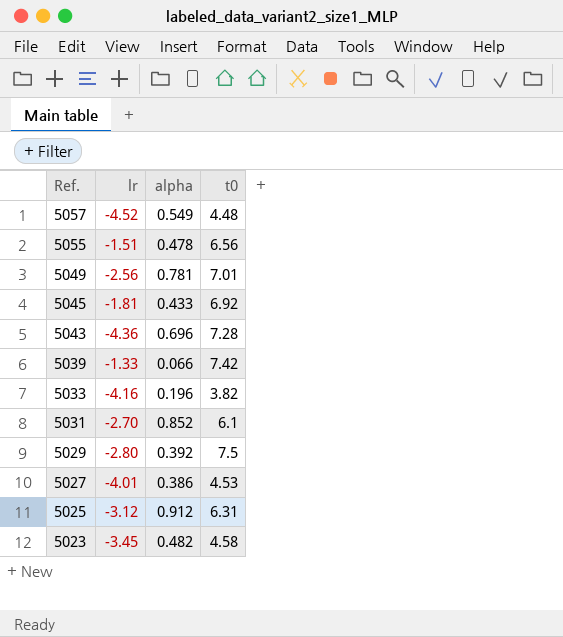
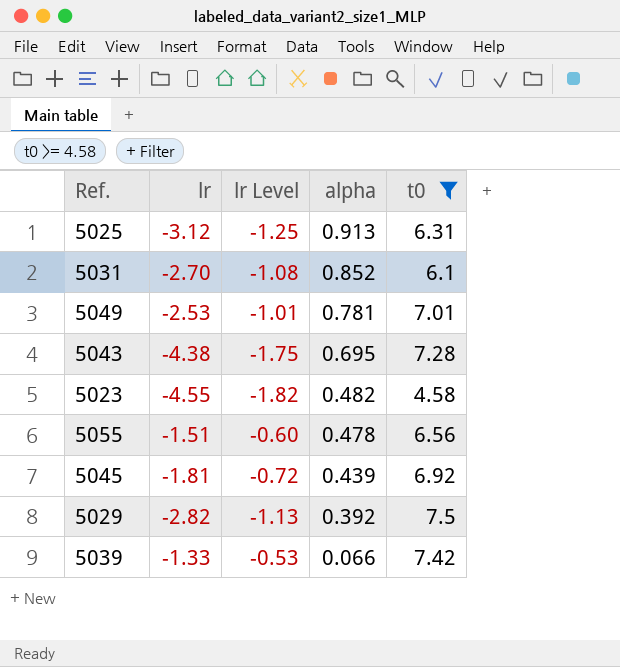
filter: none -> t0 >= 4.58
row order: Ref. descending -> alpha descending
column lr Level | formula: none -> [lr] * 0.4
5025 | alpha: 0.912 -> 0.913
5049 | lr: -2.56 -> -2.53
5043 | lr: -4.36 -> -4.38
5043 | alpha: 0.696 -> 0.695
5023 | lr: -3.45 -> -4.55
5045 | alpha: 0.433 -> 0.439
5029 | lr: -2.80 -> -2.82

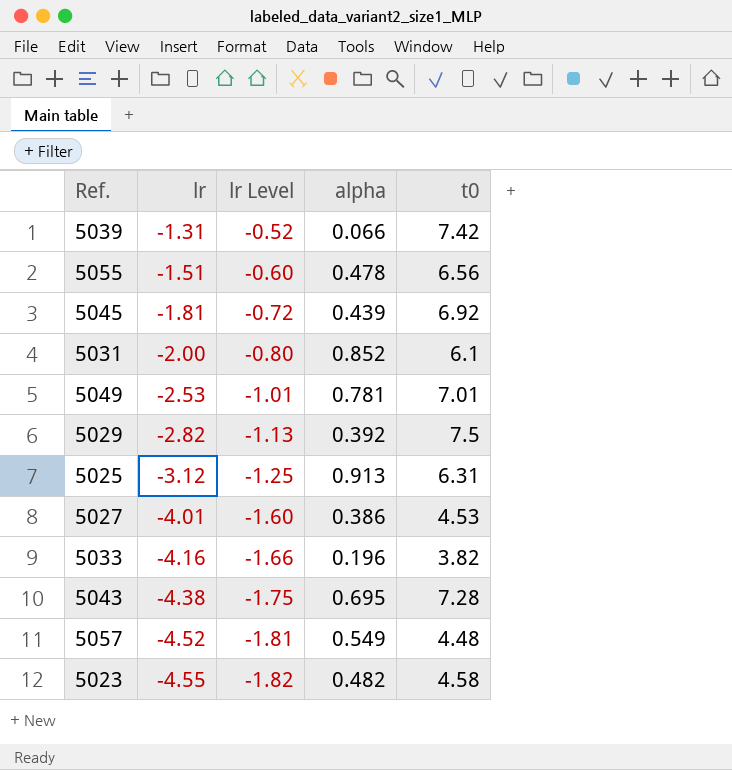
filter: t0 >= 4.58 -> none
row order: alpha descending -> lr descending
5039 | lr: -1.33 -> -1.31
5039 | lr Level: -0.53 -> -0.52
5031 | lr: -2.70 -> -2.00
5031 | lr Level: -1.08 -> -0.80

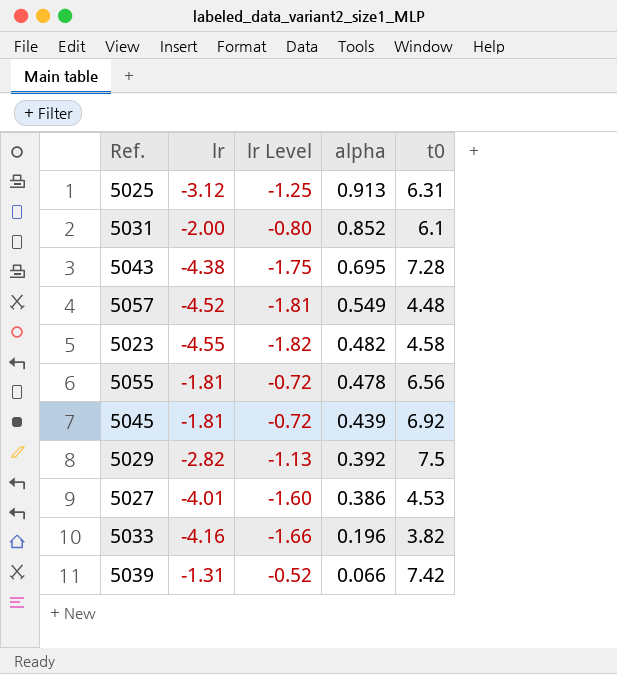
row order: lr descending -> alpha descending
row 5049: -2.53 | -1.01 | 0.781 | 7.01 -> none
5055 | lr: -1.51 -> -1.81
5055 | lr Level: -0.60 -> -0.72

